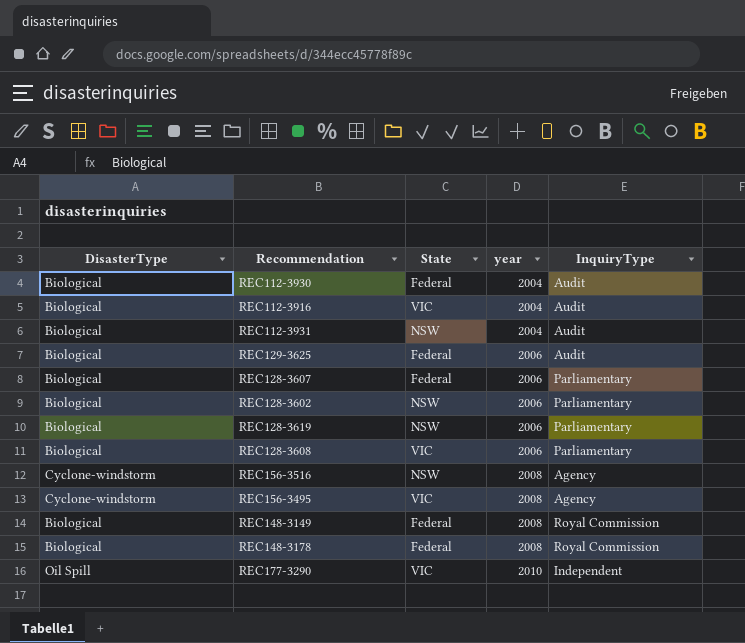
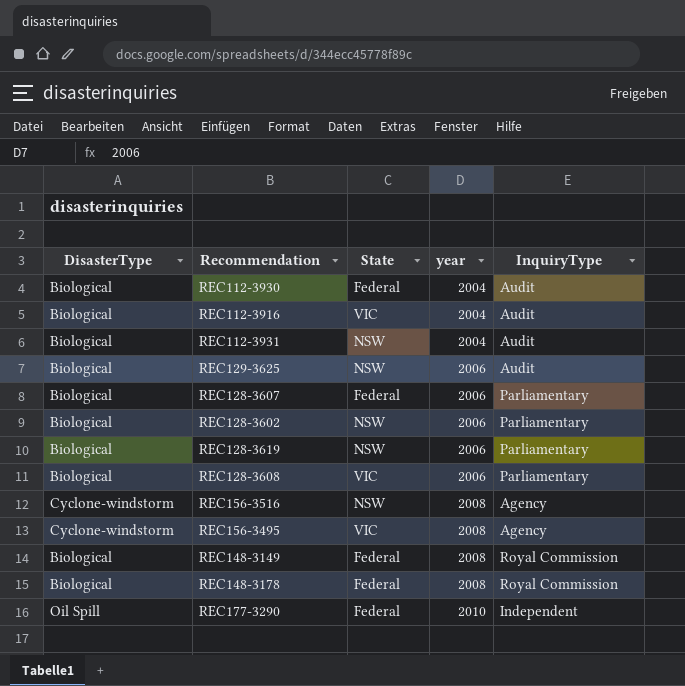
REC129-3625 | State: Federal -> NSW
REC177-3290 | State: VIC -> Federal

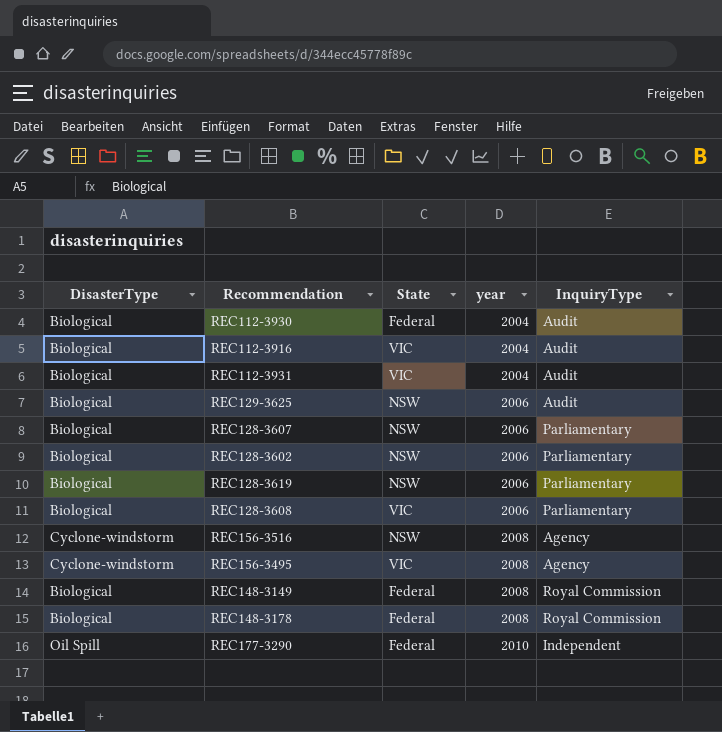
REC112-3931 | State: NSW -> VIC
REC128-3607 | State: Federal -> NSW

